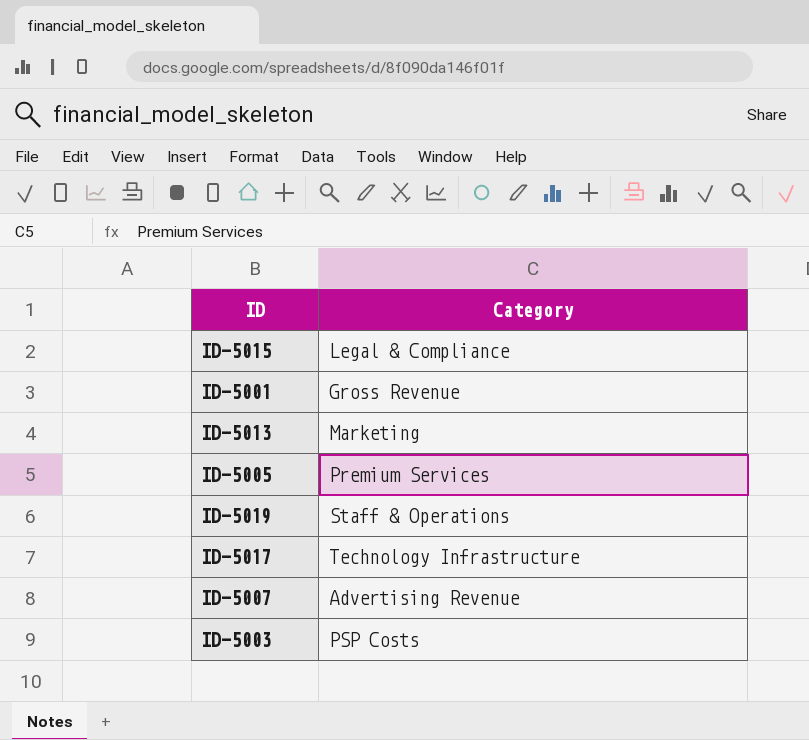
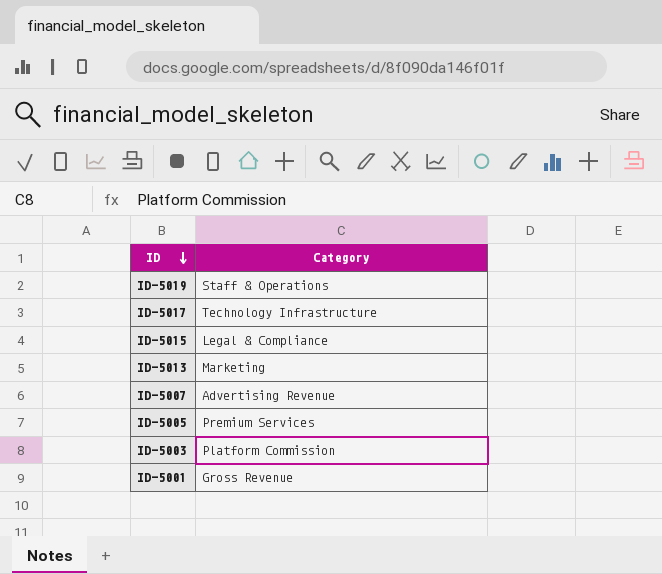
row order: none -> ID descending
ID-5003 | Category: PSP Costs -> Platform Commission

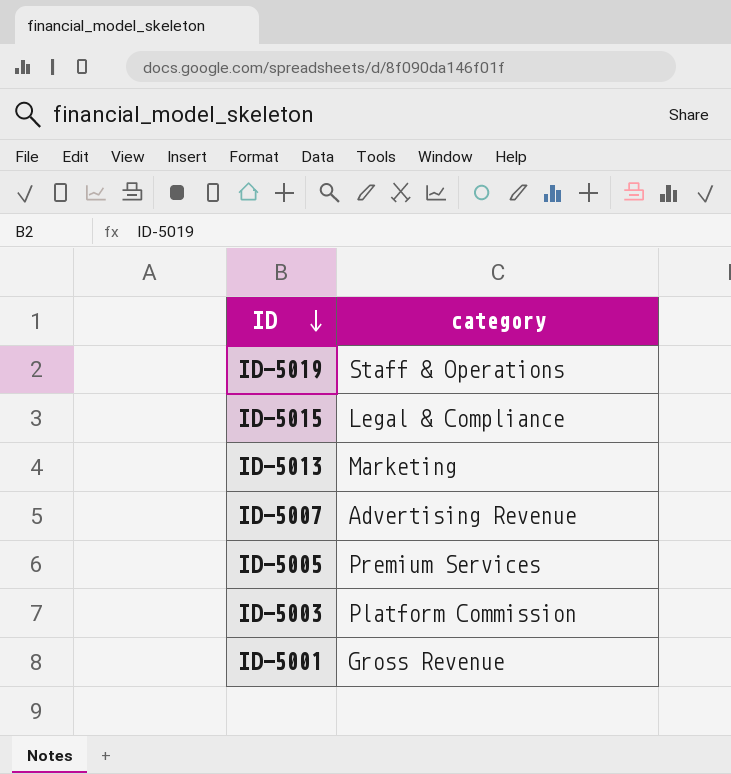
column name: Category -> category
row ID-5017: Technology Infrastructure -> none

